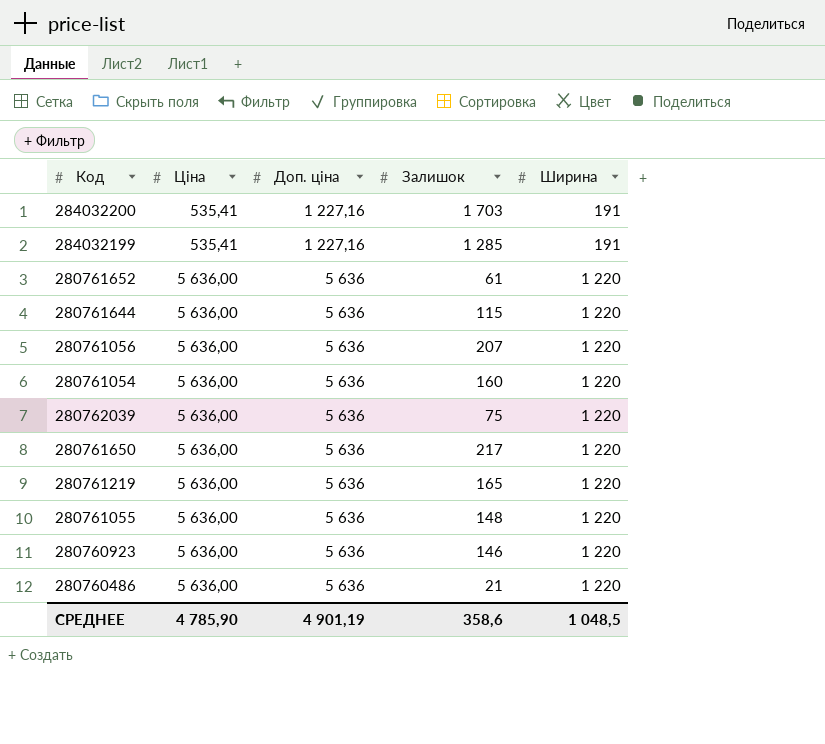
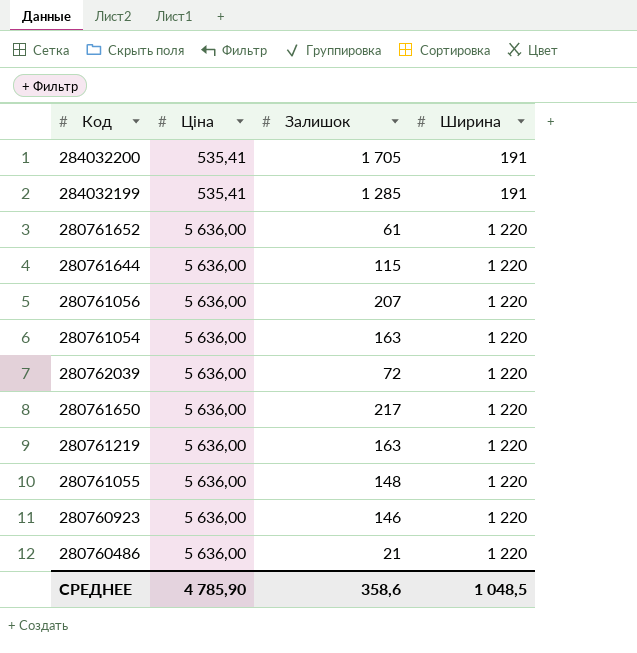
column Доп. ціна | position: 3 -> none
284032200 | Залишок: 1 703 -> 1 705
280761054 | Залишок: 160 -> 163
280762039 | Залишок: 75 -> 72
280761219 | Залишок: 165 -> 163

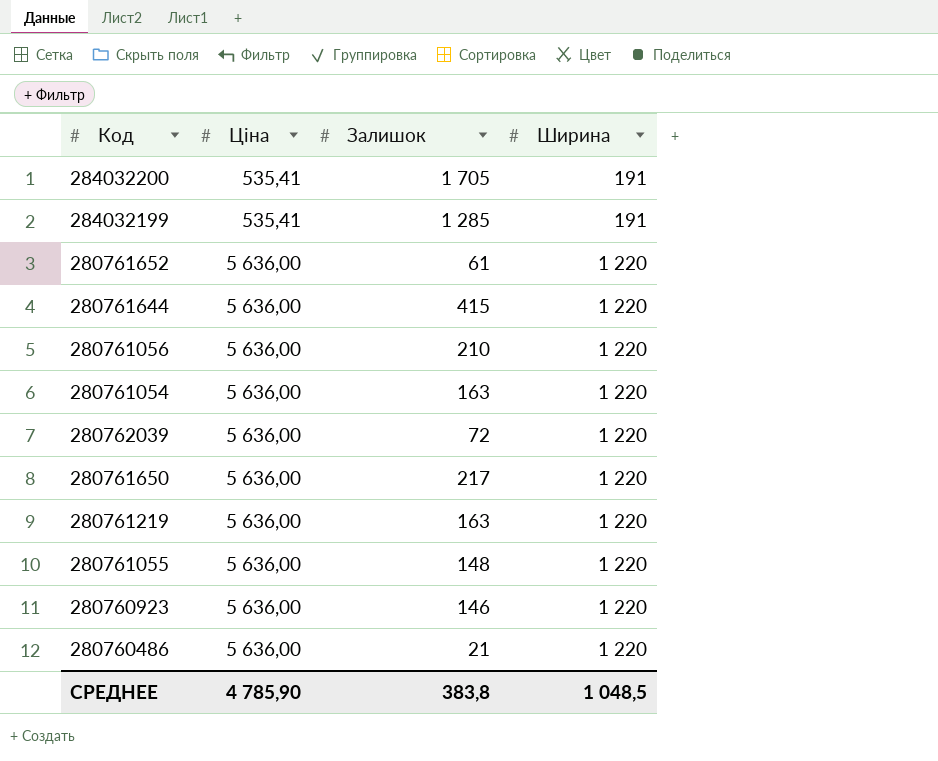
280761644 | Залишок: 115 -> 415
280761056 | Залишок: 207 -> 210
СРЕДНЕЕ | Залишок: 358,6 -> 383,8

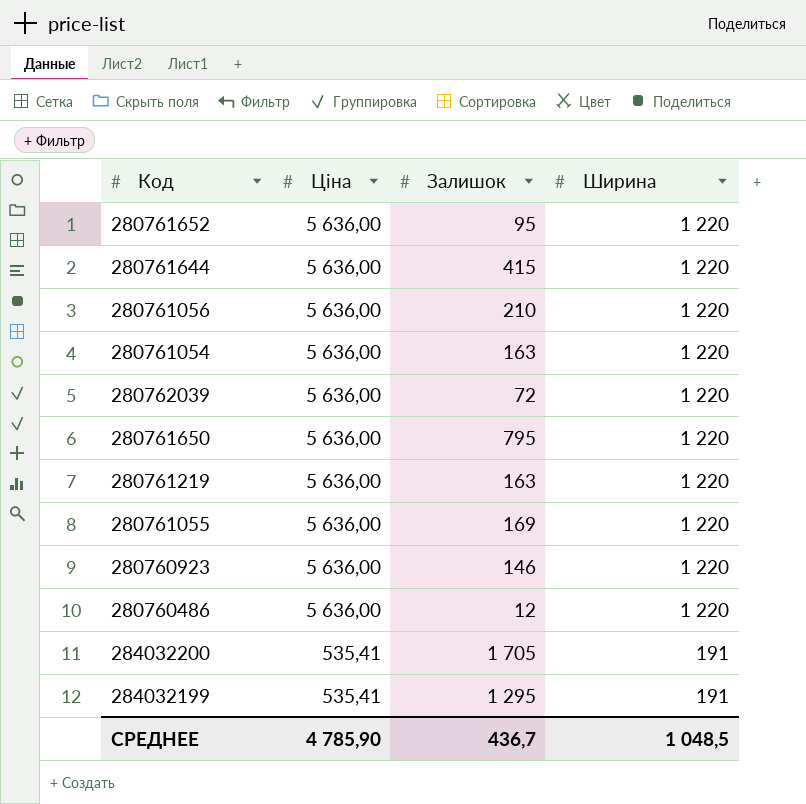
row order: Ціна ascending -> Ціна descending
280761652 | Залишок: 61 -> 95
280761650 | Залишок: 217 -> 795
280761055 | Залишок: 148 -> 169
280760486 | Залишок: 21 -> 12
284032199 | Залишок: 1 285 -> 1 295
СРЕДНЕЕ | Залишок: 383,8 -> 436,7

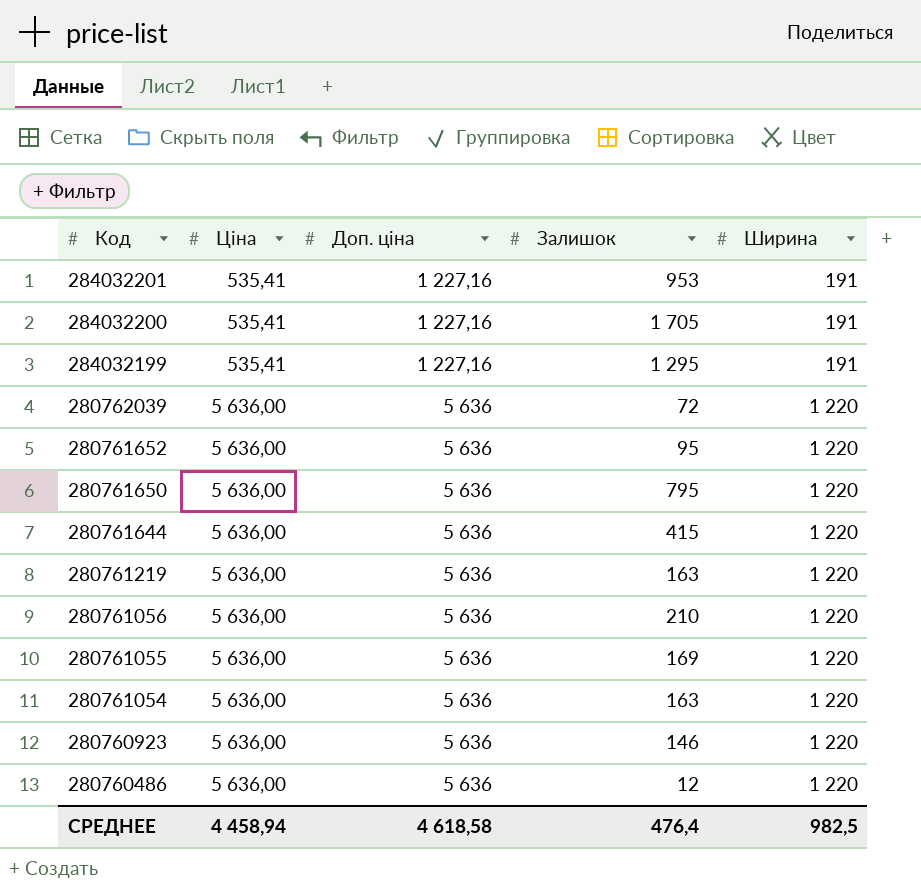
row order: Ціна descending -> Код descending
column Доп. ціна | position: none -> 3
row 284032201: none -> 535,41 | 1 227,16 | 953 | 191
СРЕДНЕЕ | Ціна: 4 785,90 -> 4 458,94
СРЕДНЕЕ | Залишок: 436,7 -> 476,4
СРЕДНЕЕ | Ширина: 1 048,5 -> 982,5

